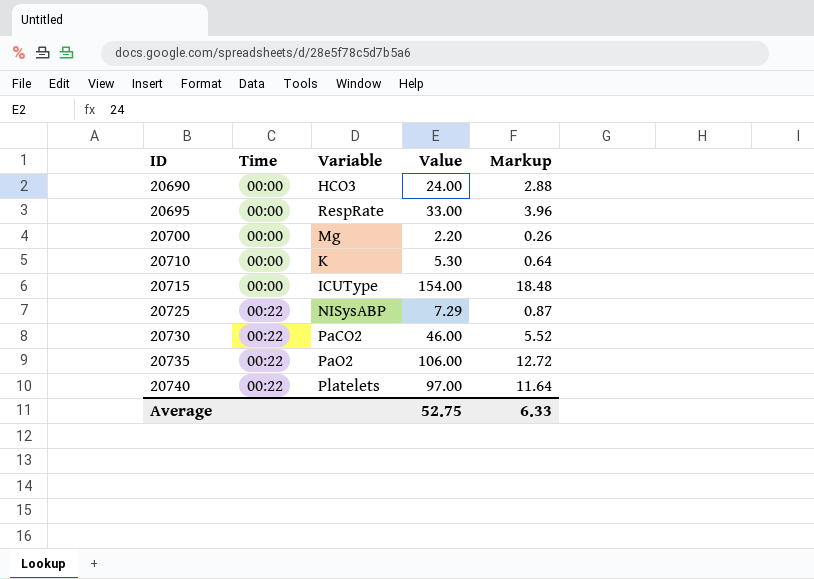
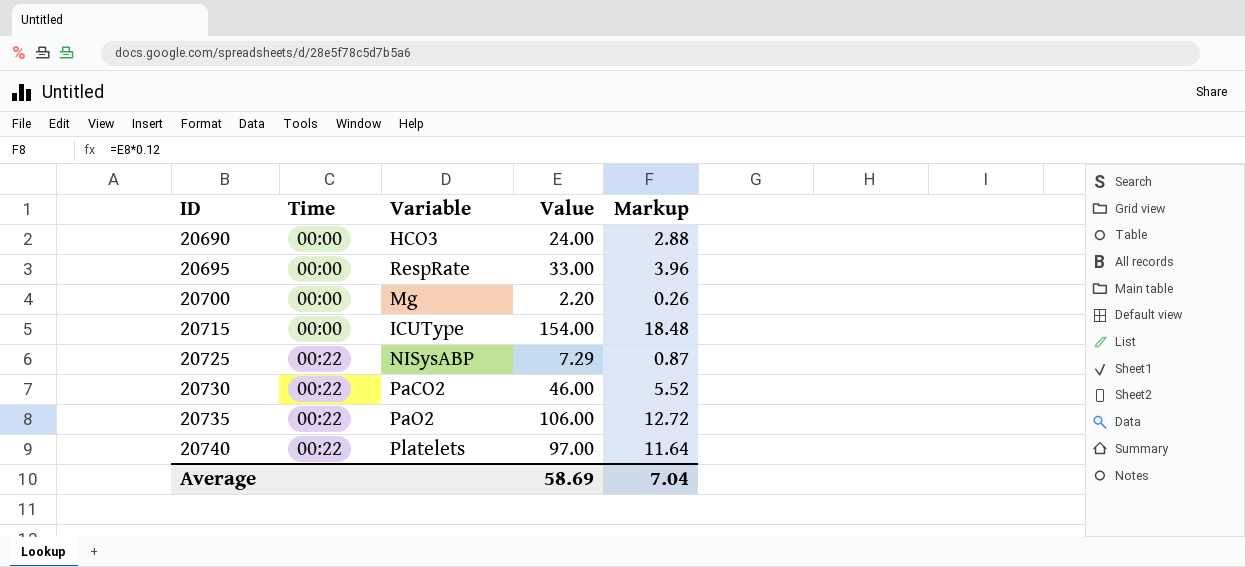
row 20710: 00:00 | K | 5.30 | 0.64 -> none
Average | Value: 52.75 -> 58.69
Average | Markup: 6.33 -> 7.04

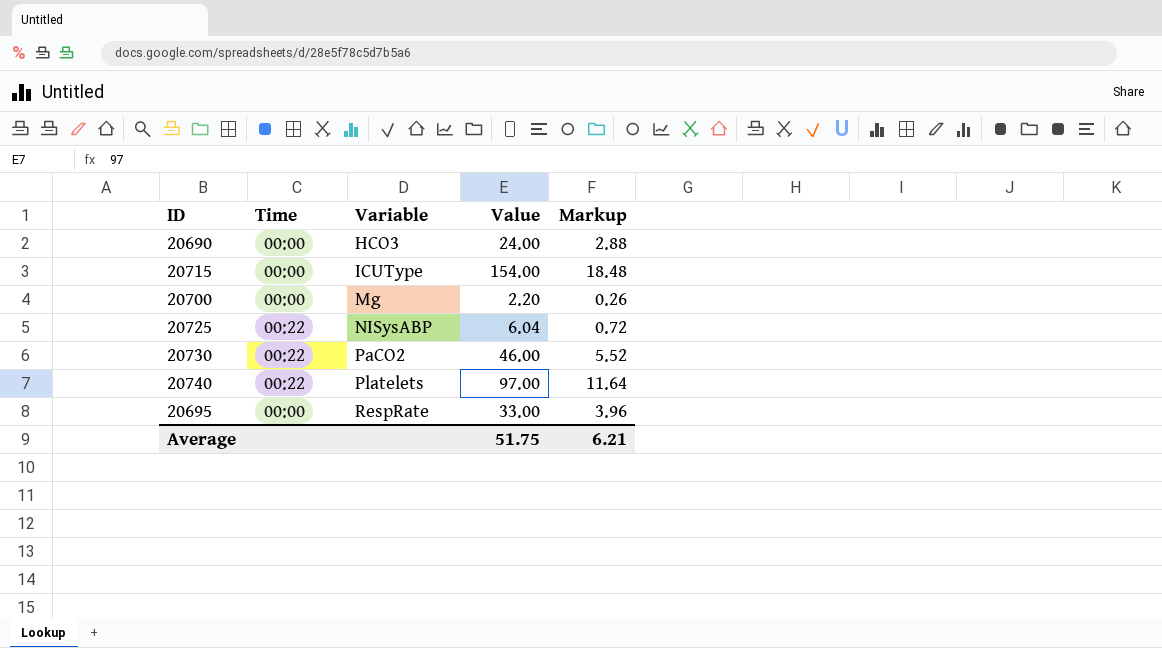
row order: ID ascending -> Variable ascending
row 20735: 00:22 | PaO2 | 106.00 | 12.72 -> none
20725 | Value: 7.29 -> 6.04
20725 | Markup: 0.87 -> 0.72
Average | Value: 58.69 -> 51.75
Average | Markup: 7.04 -> 6.21

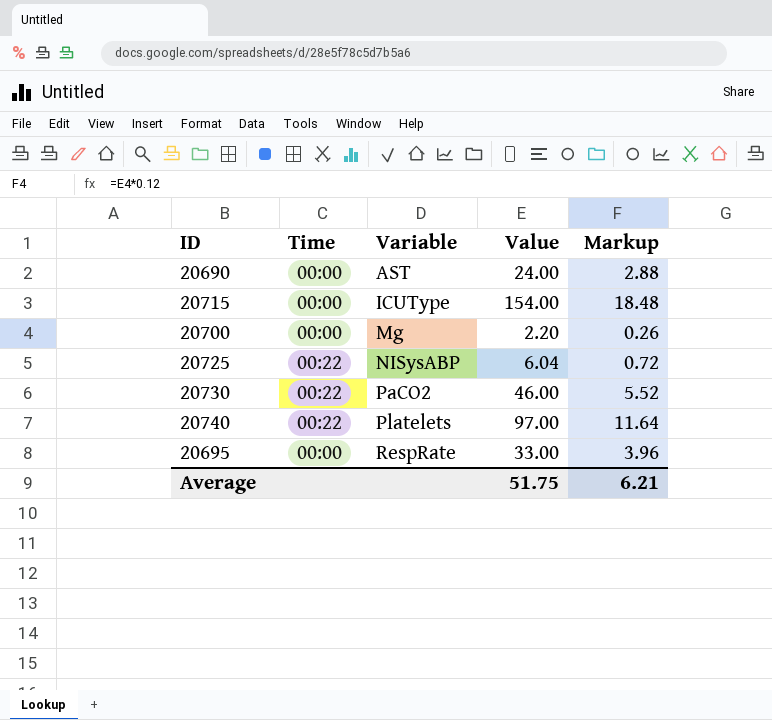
20690 | Variable: HCO3 -> AST

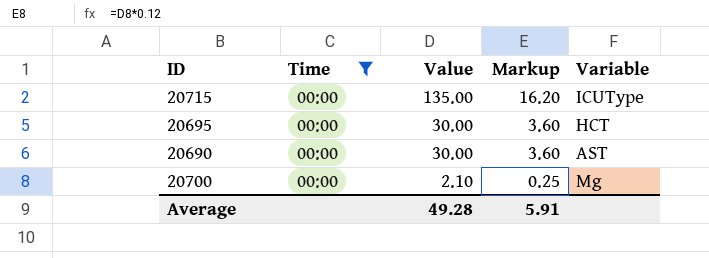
filter: none -> Time = 00:00
row order: Variable ascending -> Value descending
column Variable | position: 3 -> 5
20715 | Value: 154.00 -> 135.00
20715 | Markup: 18.48 -> 16.20
20695 | Value: 33.00 -> 30.00
20695 | Markup: 3.96 -> 3.60
20695 | Variable: RespRate -> HCT
20690 | Value: 24.00 -> 30.00
20690 | Markup: 2.88 -> 3.60
20700 | Value: 2.20 -> 2.10
20700 | Markup: 0.26 -> 0.25
Average | Value: 51.75 -> 49.28
Average | Markup: 6.21 -> 5.91

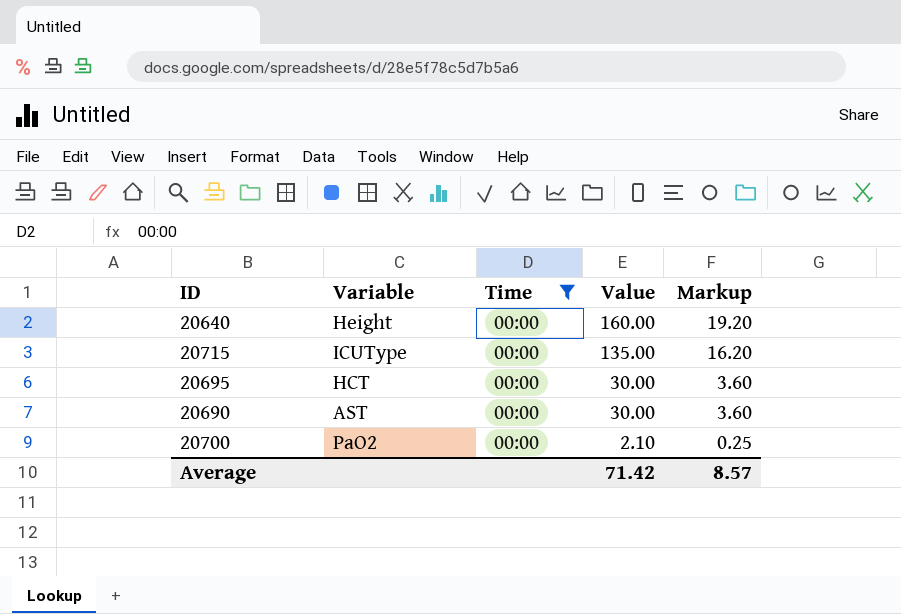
column Variable | position: 5 -> 2
row 20640: none -> Height | 00:00 | 160.00 | 19.20
20700 | Variable: Mg -> PaO2
Average | Value: 49.28 -> 71.42
Average | Markup: 5.91 -> 8.57

